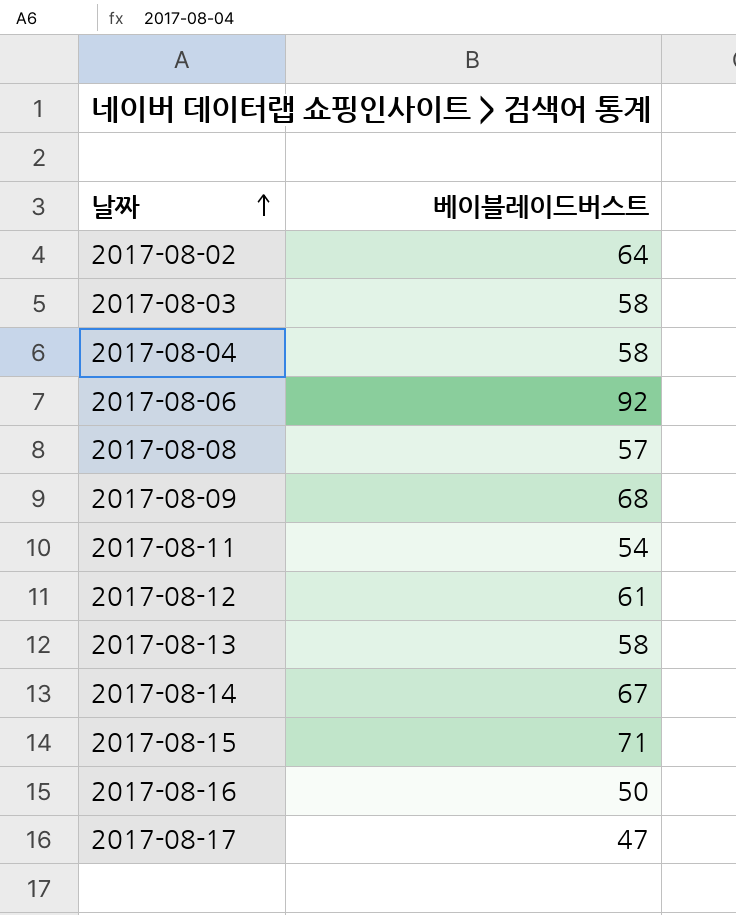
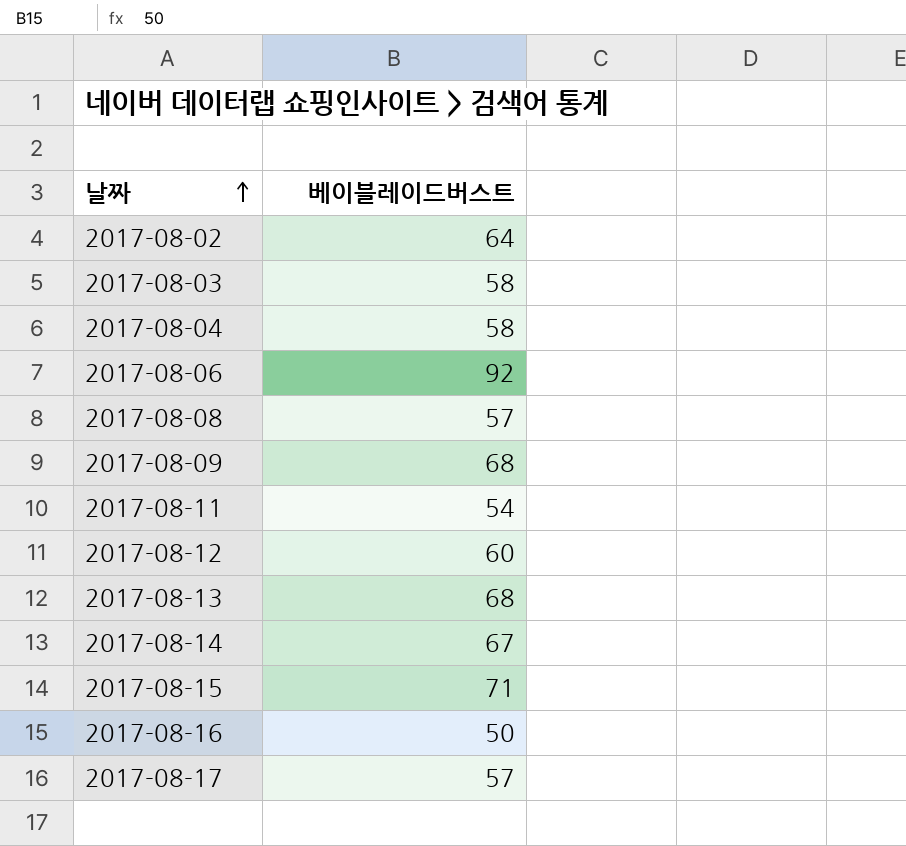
2017-08-12 | 베이블레이드버스트: 61 -> 60
2017-08-13 | 베이블레이드버스트: 58 -> 68
2017-08-17 | 베이블레이드버스트: 47 -> 57

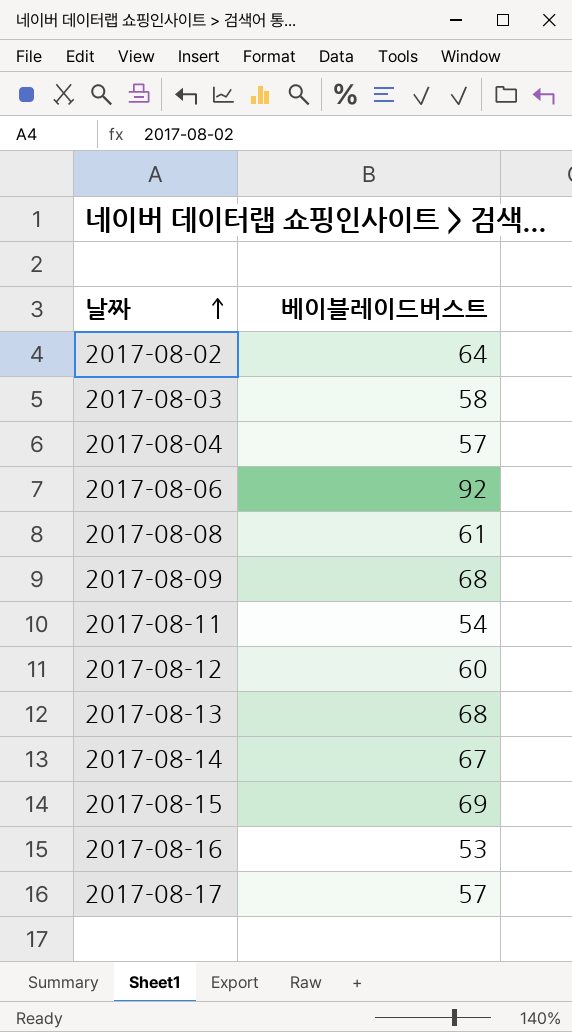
2017-08-04 | 베이블레이드버스트: 58 -> 57
2017-08-08 | 베이블레이드버스트: 57 -> 61
2017-08-15 | 베이블레이드버스트: 71 -> 69
2017-08-16 | 베이블레이드버스트: 50 -> 53

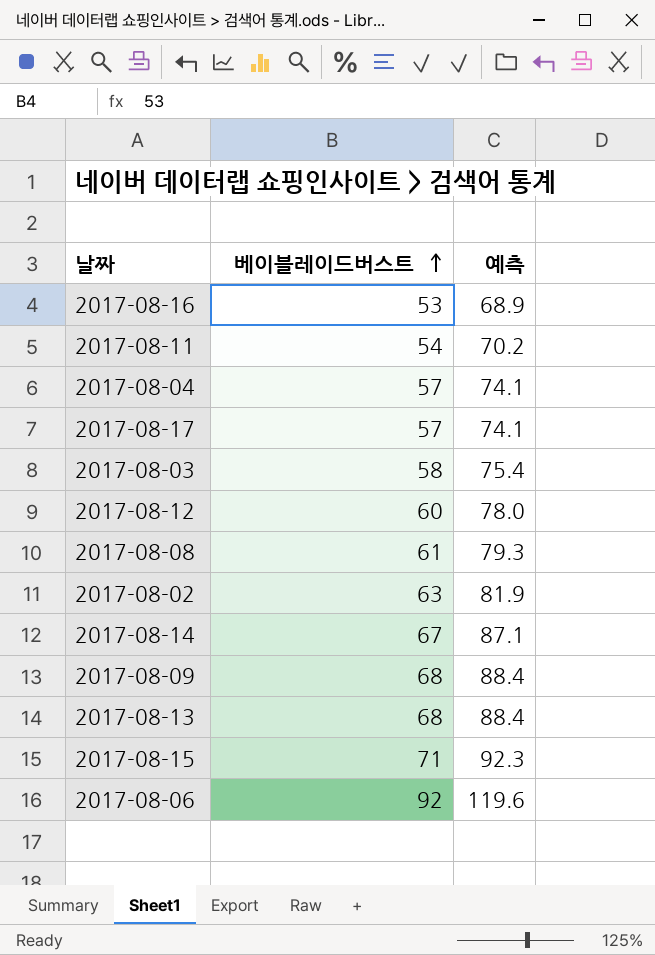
row order: 날짜 ascending -> 베이블레이드버스트 ascending
column 예측 | formula: none -> [베이블레이드버스트] * 1.3
2017-08-02 | 베이블레이드버스트: 64 -> 63
2017-08-15 | 베이블레이드버스트: 69 -> 71

